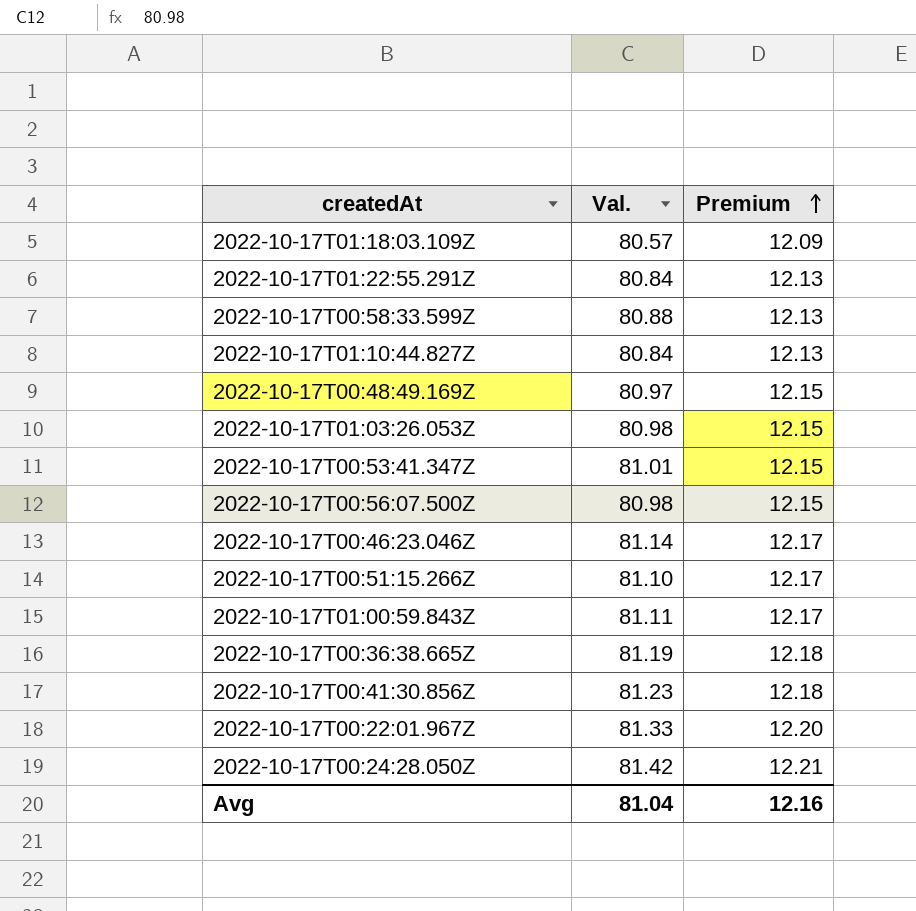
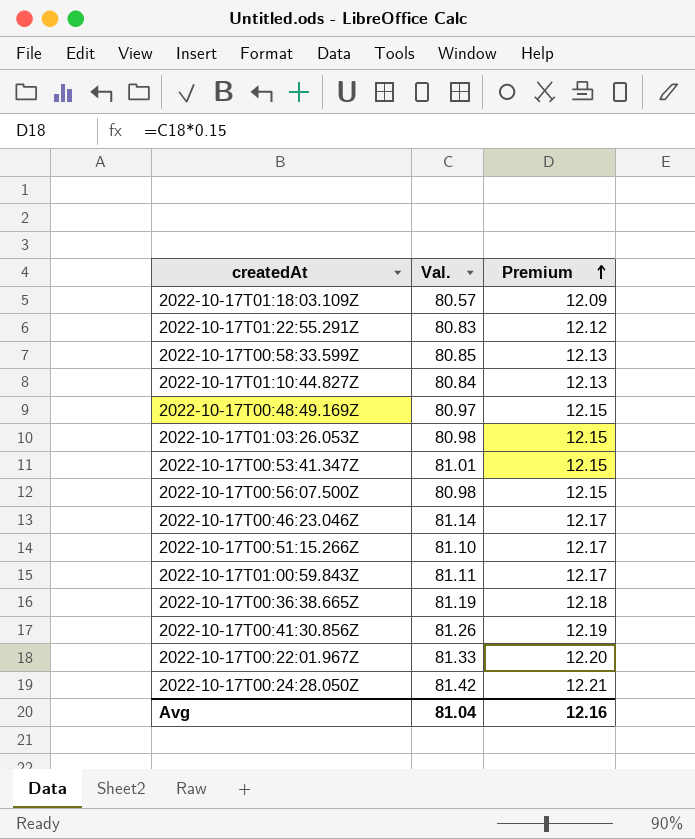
2022-10-17T01:22:55.291Z | Val.: 80.84 -> 80.83
2022-10-17T01:22:55.291Z | Premium: 12.13 -> 12.12
2022-10-17T00:58:33.599Z | Val.: 80.88 -> 80.85
2022-10-17T00:41:30.856Z | Val.: 81.23 -> 81.26
2022-10-17T00:41:30.856Z | Premium: 12.18 -> 12.19

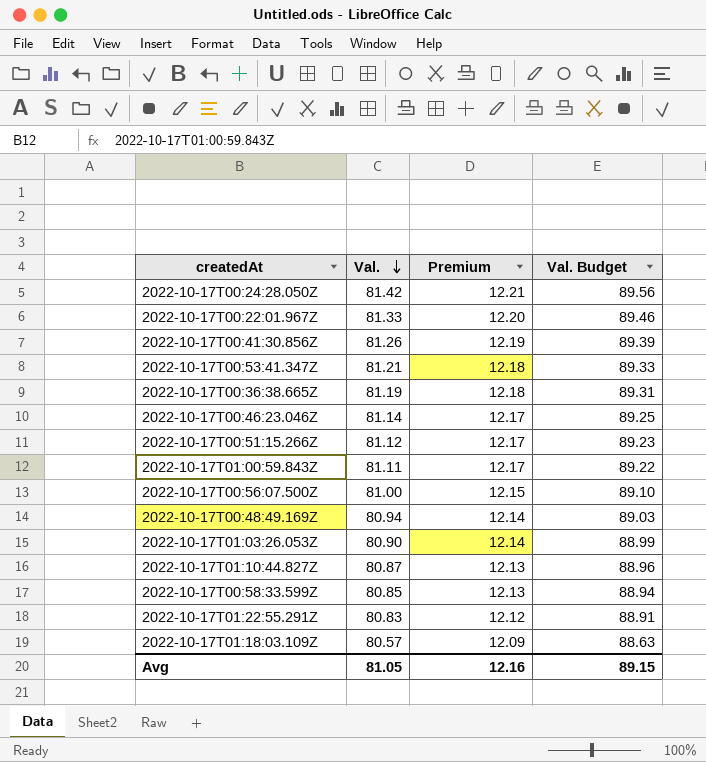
row order: Premium ascending -> Val. descending
column Val. Budget | formula: none -> [Val.] * 1.1
2022-10-17T00:53:41.347Z | Val.: 81.01 -> 81.21
2022-10-17T00:53:41.347Z | Premium: 12.15 -> 12.18
2022-10-17T00:51:15.266Z | Val.: 81.10 -> 81.12
2022-10-17T00:56:07.500Z | Val.: 80.98 -> 81.00
2022-10-17T00:48:49.169Z | Val.: 80.97 -> 80.94
2022-10-17T00:48:49.169Z | Premium: 12.15 -> 12.14
2022-10-17T01:03:26.053Z | Val.: 80.98 -> 80.90
2022-10-17T01:03:26.053Z | Premium: 12.15 -> 12.14
2022-10-17T01:10:44.827Z | Val.: 80.84 -> 80.87
Avg | Val.: 81.04 -> 81.05

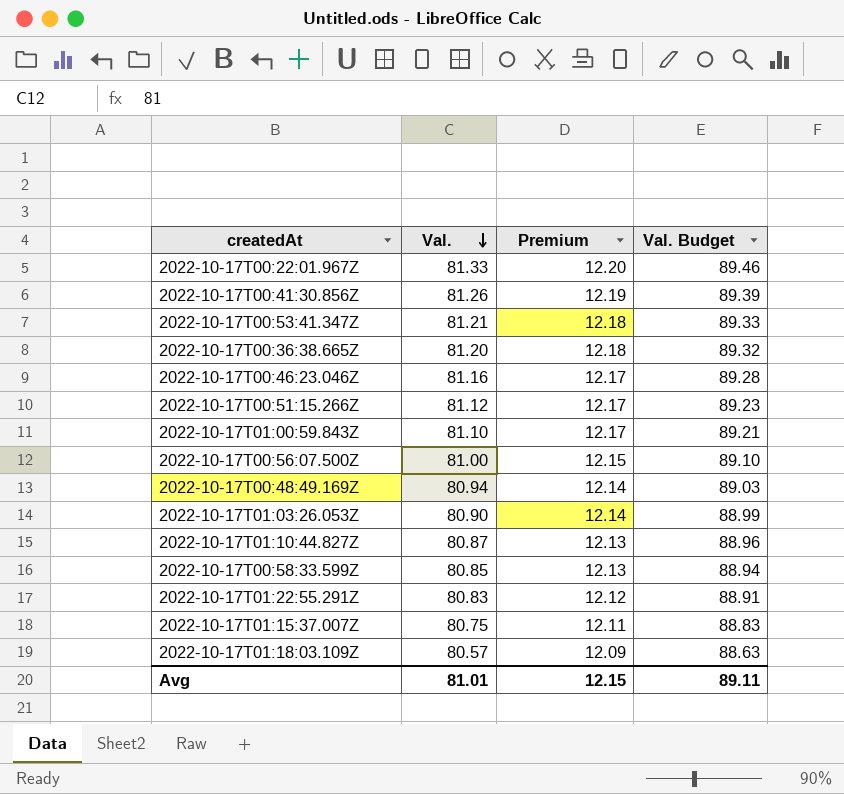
row 2022-10-17T00:24:28.050Z: 81.42 | 12.21 | 89.56 -> none
2022-10-17T00:36:38.665Z | Val.: 81.19 -> 81.20
2022-10-17T00:36:38.665Z | Val. Budget: 89.31 -> 89.32
2022-10-17T00:46:23.046Z | Val.: 81.14 -> 81.16
2022-10-17T00:46:23.046Z | Val. Budget: 89.25 -> 89.28
2022-10-17T01:00:59.843Z | Val.: 81.11 -> 81.10
2022-10-17T01:00:59.843Z | Val. Budget: 89.22 -> 89.21
row 2022-10-17T01:15:37.007Z: none -> 80.75 | 12.11 | 88.83
Avg | Val.: 81.05 -> 81.01
Avg | Premium: 12.16 -> 12.15
Avg | Val. Budget: 89.15 -> 89.11

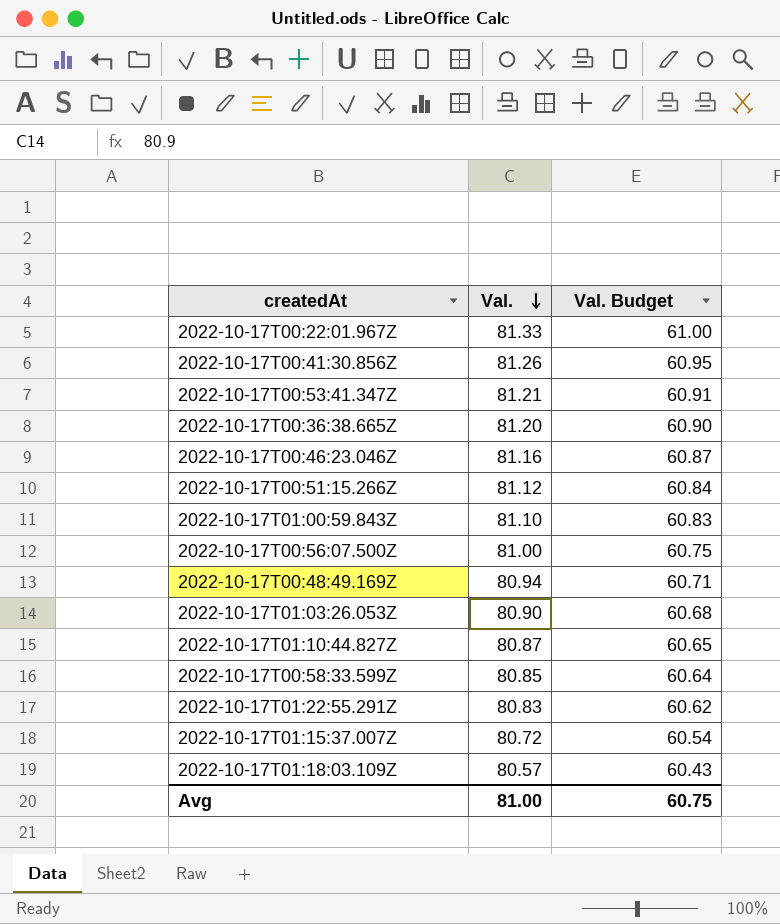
column Premium | formula: [Val.] * 0.15 -> none
column Val. Budget | formula: [Val.] * 1.1 -> [Val.] * 0.75
2022-10-17T01:15:37.007Z | Val.: 80.75 -> 80.72
Avg | Val.: 81.01 -> 81.00
Avg | Val. Budget: 89.11 -> 60.75

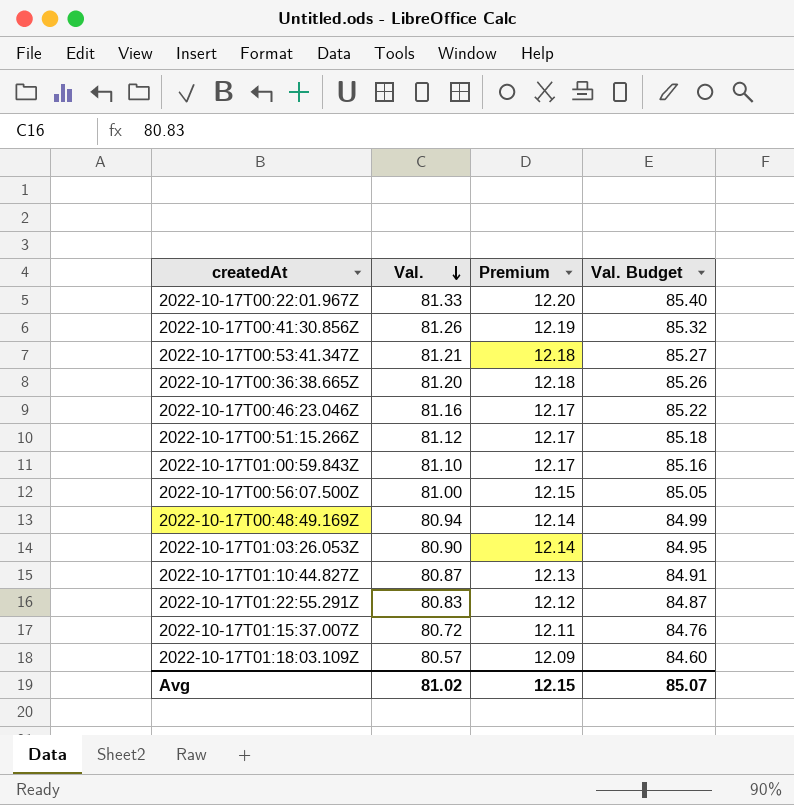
column Premium | formula: none -> [Val.] * 0.15
column Val. Budget | formula: [Val.] * 0.75 -> [Val.] * 1.05
row 2022-10-17T00:58:33.599Z: 80.85 | 60.64 -> none
Avg | Val.: 81.00 -> 81.02
Avg | Val. Budget: 60.75 -> 85.07

